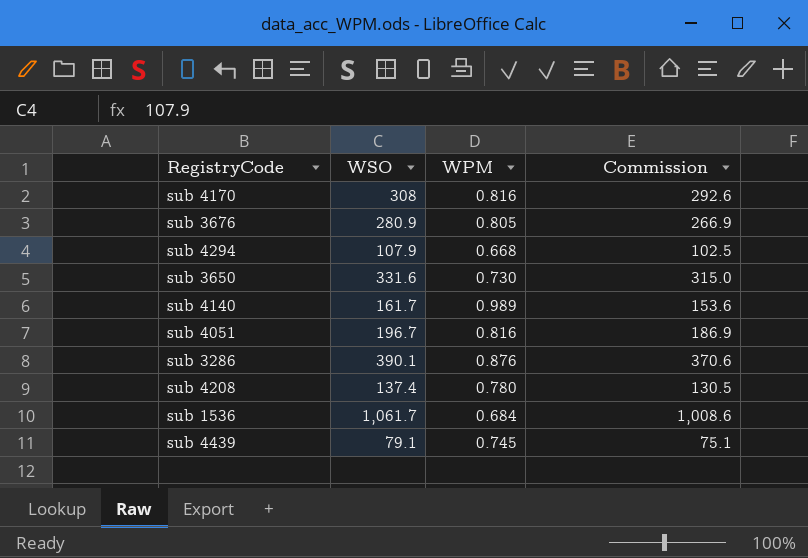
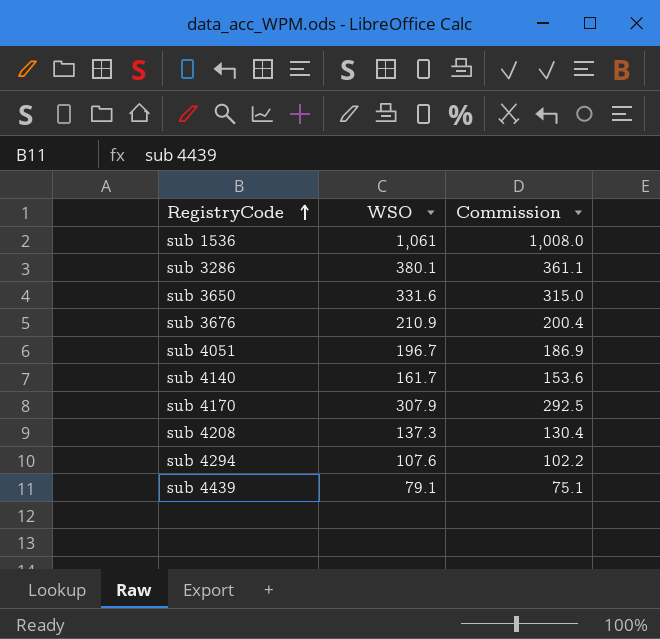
row order: none -> RegistryCode ascending
column WPM | position: 3 -> none
sub 1536 | WSO: 1,061.7 -> 1,061
sub 1536 | Commission: 1,008.6 -> 1,008.0
sub 3286 | WSO: 390.1 -> 380.1
sub 3286 | Commission: 370.6 -> 361.1
sub 3676 | WSO: 280.9 -> 210.9
sub 3676 | Commission: 266.9 -> 200.4
sub 4170 | WSO: 308 -> 307.9
sub 4170 | Commission: 292.6 -> 292.5
sub 4208 | WSO: 137.4 -> 137.3
sub 4208 | Commission: 130.5 -> 130.4
sub 4294 | WSO: 107.9 -> 107.6
sub 4294 | Commission: 102.5 -> 102.2

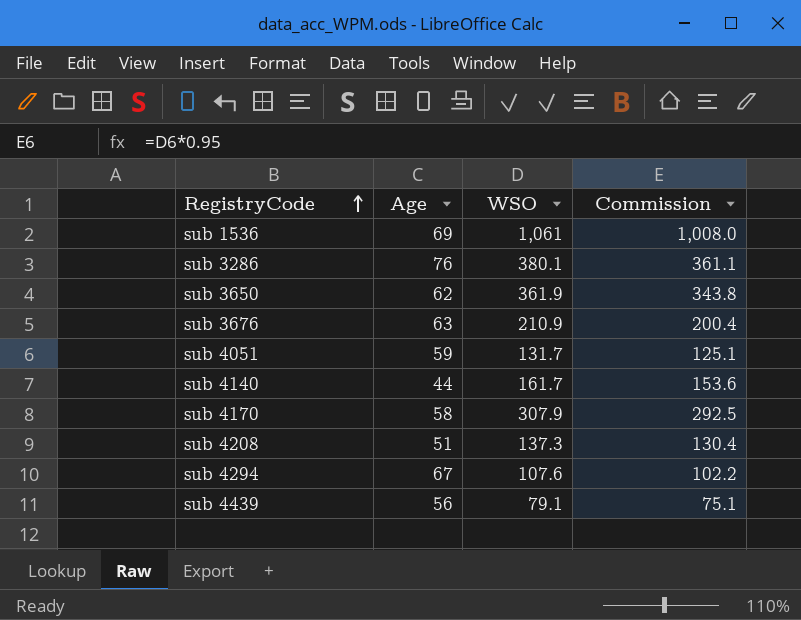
column Age | position: none -> 2
sub 3650 | WSO: 331.6 -> 361.9
sub 3650 | Commission: 315.0 -> 343.8
sub 4051 | WSO: 196.7 -> 131.7
sub 4051 | Commission: 186.9 -> 125.1

